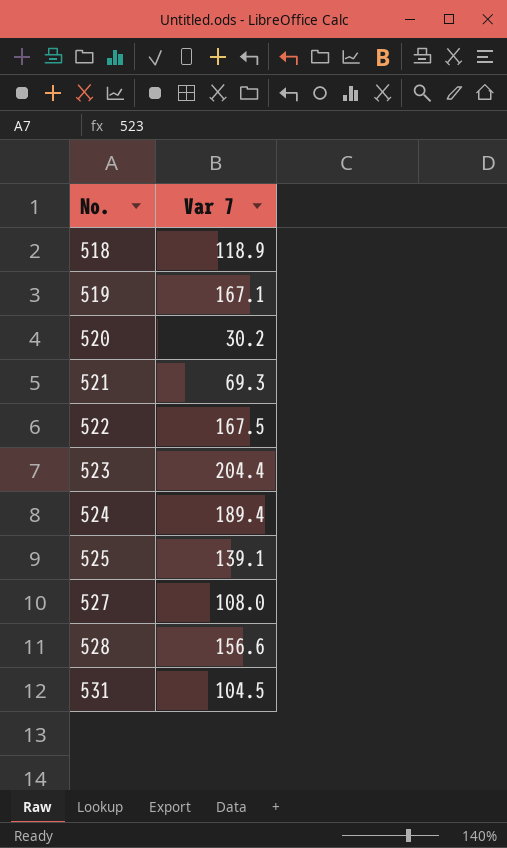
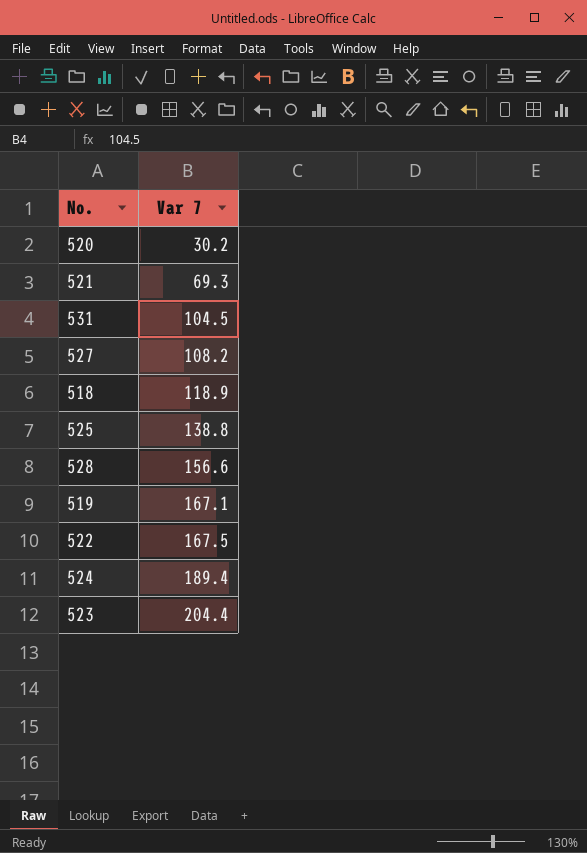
row order: No. ascending -> Var 7 ascending
527 | Var 7: 108.0 -> 108.2
525 | Var 7: 139.1 -> 138.8

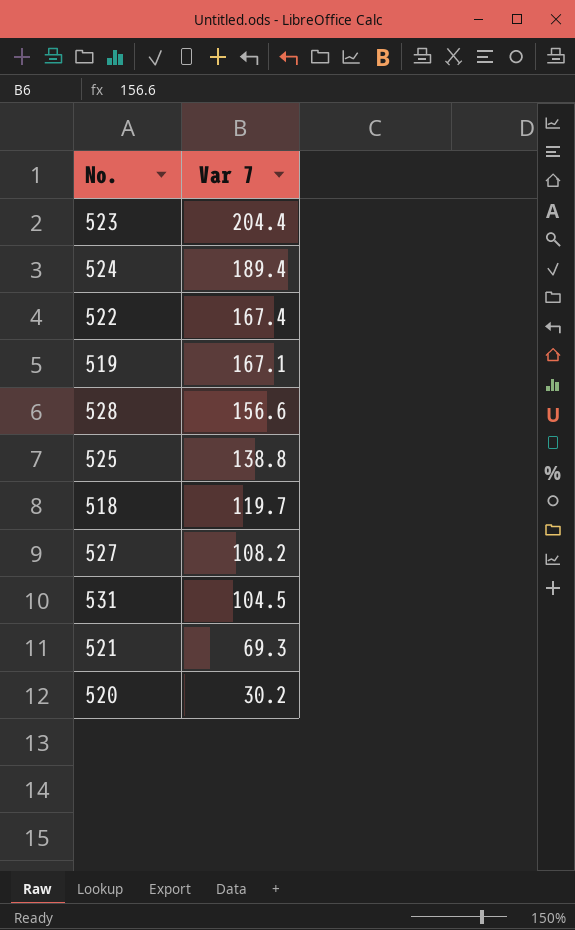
row order: Var 7 ascending -> Var 7 descending
522 | Var 7: 167.5 -> 167.4
518 | Var 7: 118.9 -> 119.7

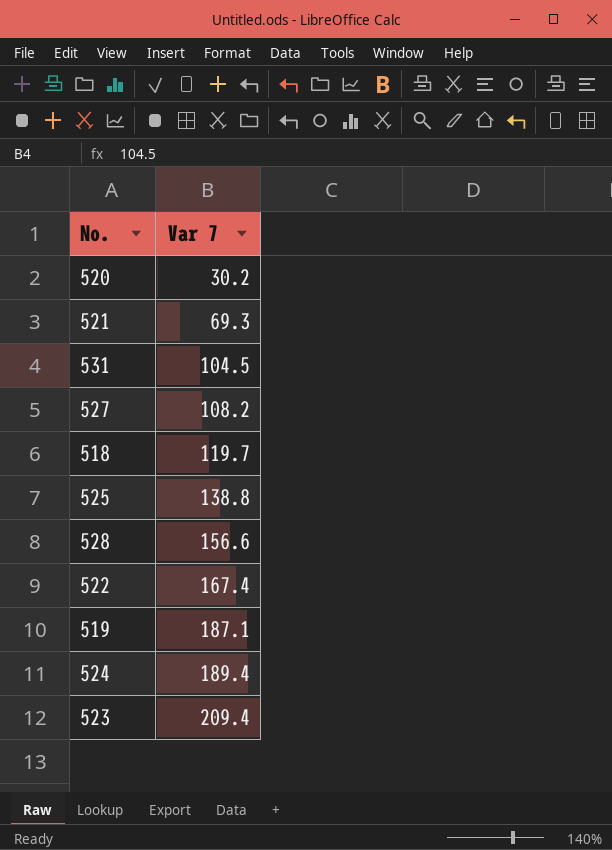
row order: Var 7 descending -> Var 7 ascending
519 | Var 7: 167.1 -> 187.1
523 | Var 7: 204.4 -> 209.4

